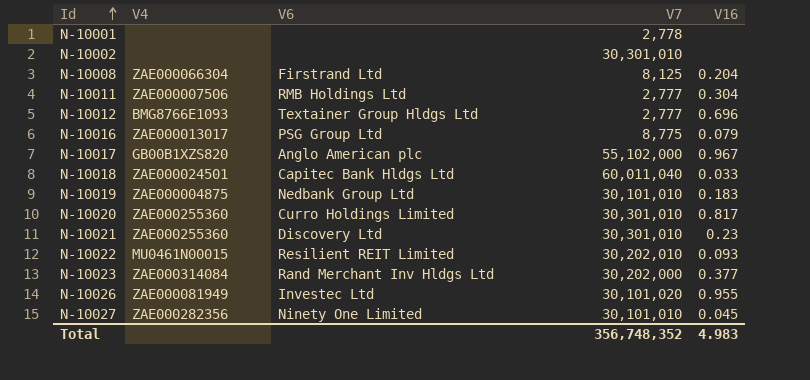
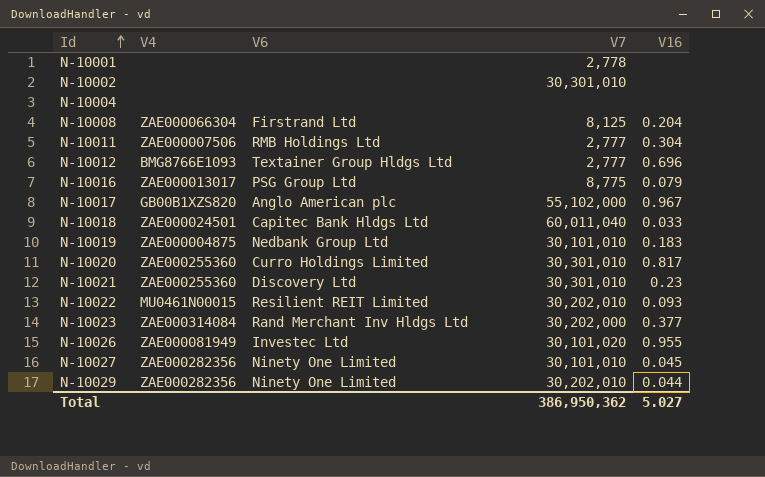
row N-10004: none -> none | none | none | none
row N-10029: none -> ZAE000282356 | Ninety One Limited | 30,202,010 | 0.044
Total | V7: 356,748,352 -> 386,950,362
Total | V16: 4.983 -> 5.027

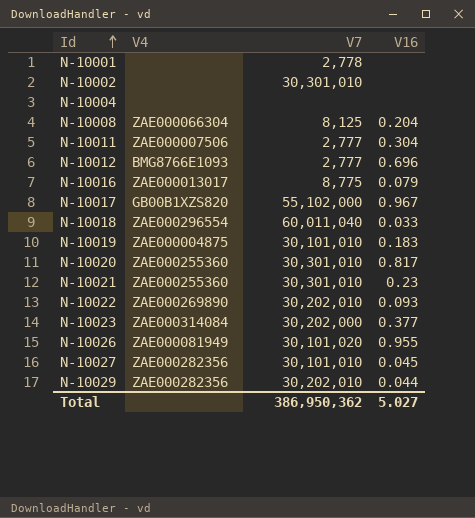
column V6 | position: 3 -> none
N-10018 | V4: ZAE000024501 -> ZAE000296554
N-10022 | V4: MU0461N00015 -> ZAE000269890

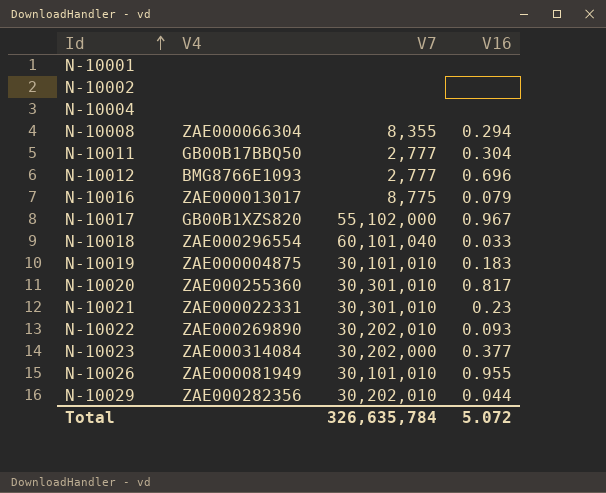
row N-10027: ZAE000282356 | 30,101,010 | 0.045 -> none
N-10001 | V7: 2,778 -> none
N-10002 | V7: 30,301,010 -> none
N-10008 | V7: 8,125 -> 8,355
N-10008 | V16: 0.204 -> 0.294
N-10011 | V4: ZAE000007506 -> GB00B17BBQ50
N-10018 | V7: 60,011,040 -> 60,101,040
N-10021 | V4: ZAE000255360 -> ZAE000022331
N-10026 | V7: 30,101,020 -> 30,101,010
Total | V7: 386,950,362 -> 326,635,784
Total | V16: 5.027 -> 5.072

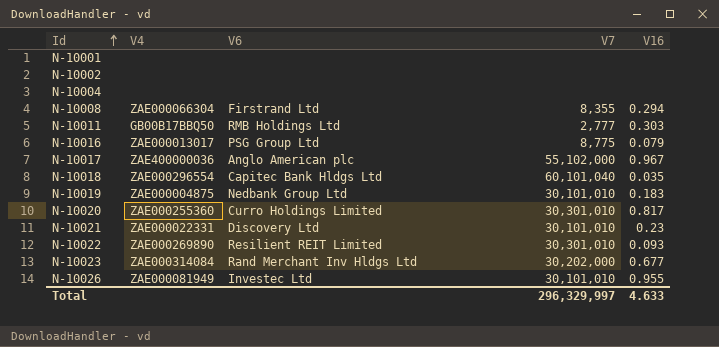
column V6 | position: none -> 3
row N-10012: BMG8766E1093 | 2,777 | 0.696 -> none
row N-10029: ZAE000282356 | 30,202,010 | 0.044 -> none
N-10011 | V16: 0.304 -> 0.303
N-10017 | V4: GB00B1XZS820 -> ZAE400000036
N-10018 | V16: 0.033 -> 0.035
N-10021 | V7: 30,301,010 -> 30,101,010
N-10022 | V7: 30,202,010 -> 30,301,010
N-10023 | V16: 0.377 -> 0.677
Total | V7: 326,635,784 -> 296,329,997
Total | V16: 5.072 -> 4.633

